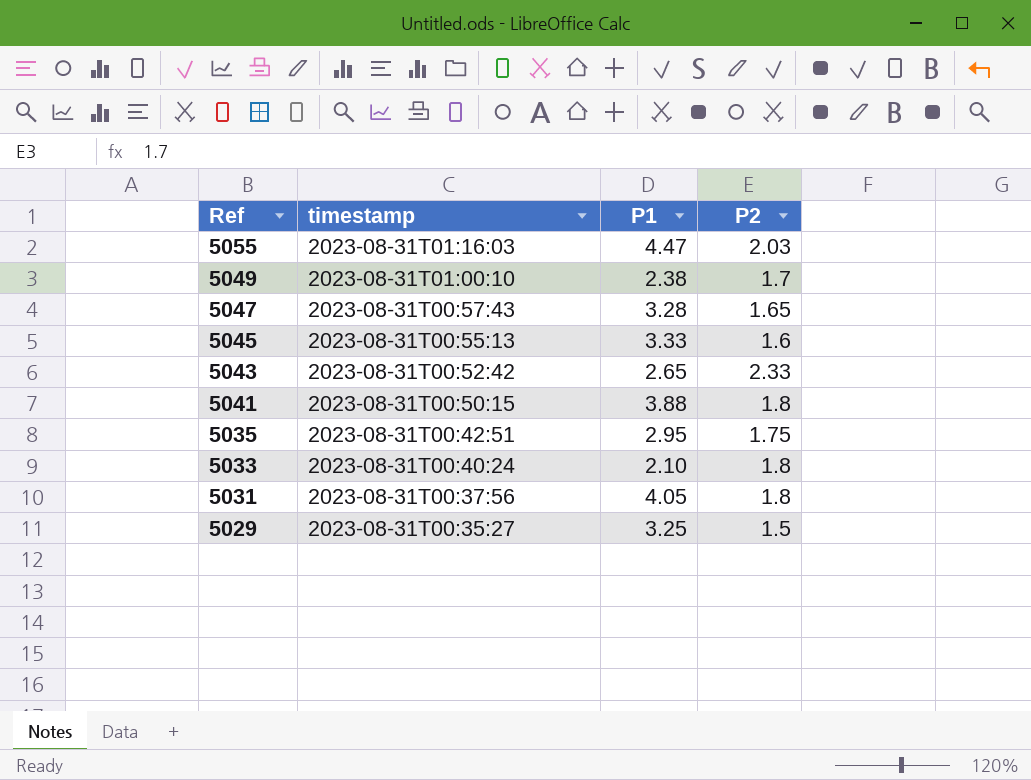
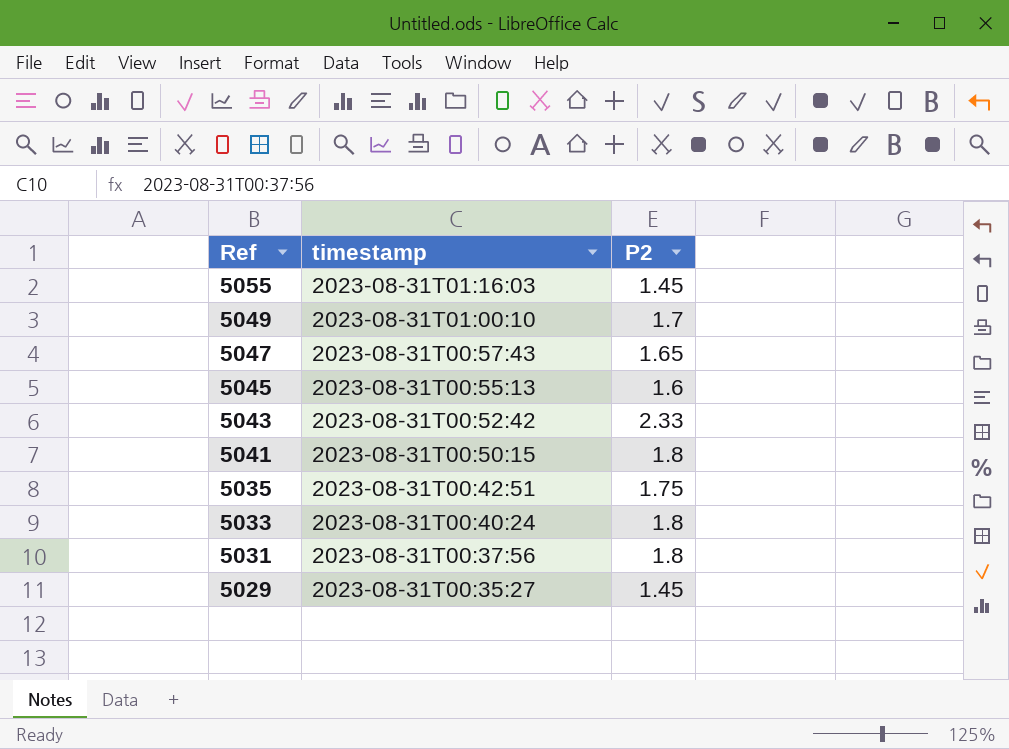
column P1 | position: 3 -> none
5055 | P2: 2.03 -> 1.45
5029 | P2: 1.5 -> 1.45

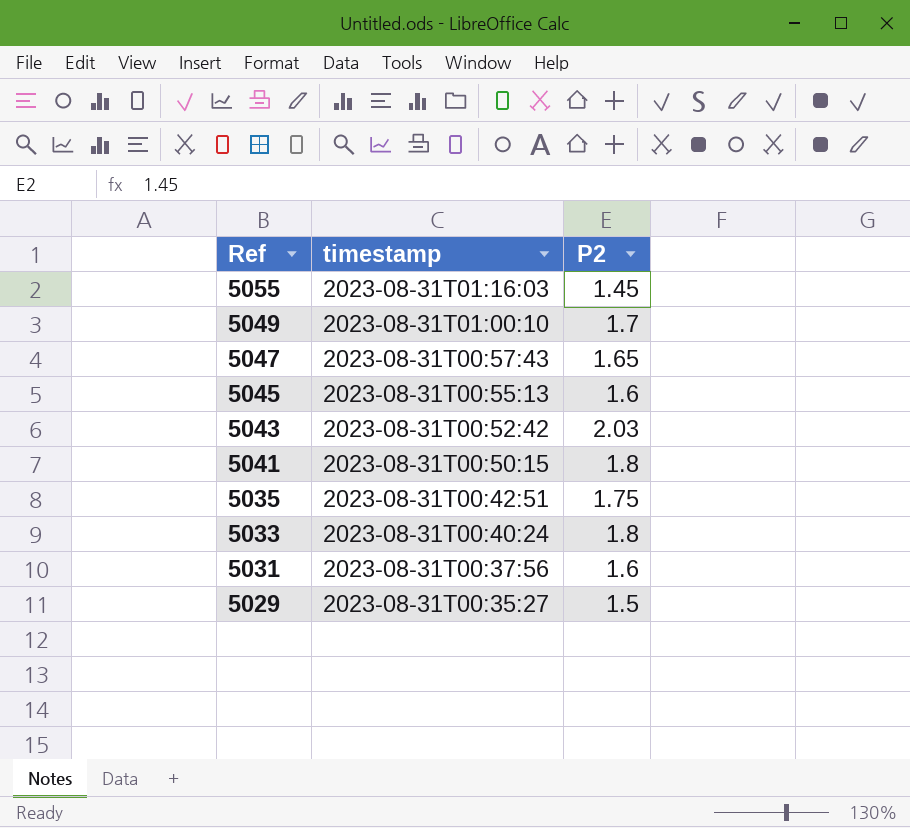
5043 | P2: 2.33 -> 2.03
5031 | P2: 1.8 -> 1.6
5029 | P2: 1.45 -> 1.5

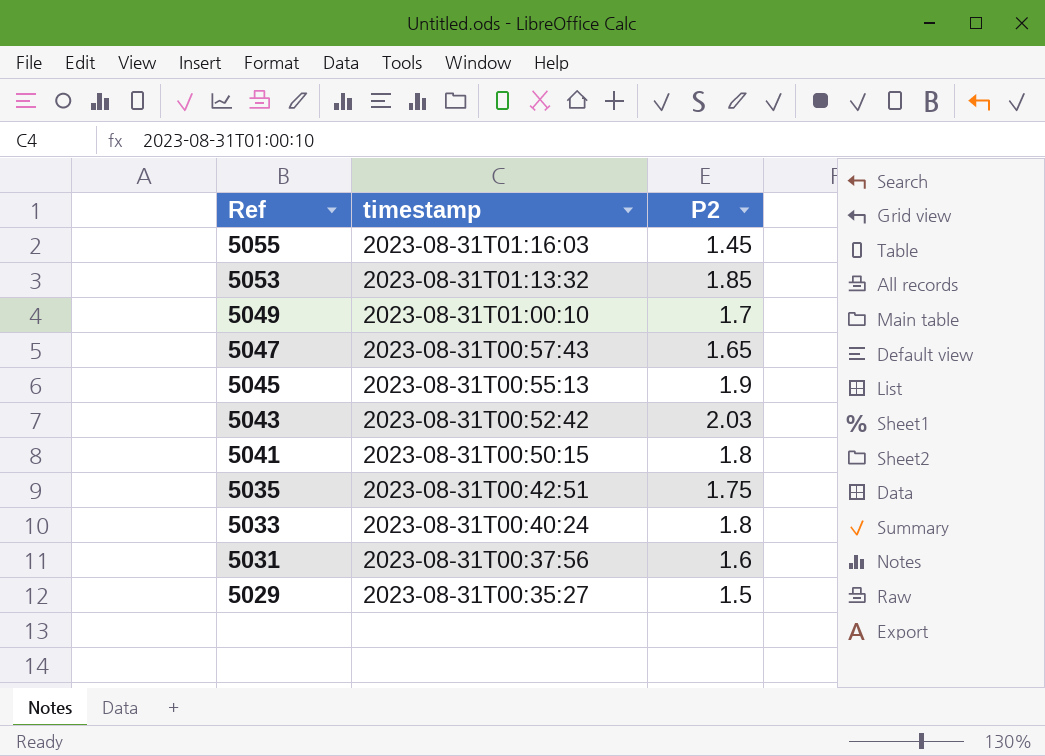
row 5053: none -> 2023-08-31T01:13:32 | 1.85
5045 | P2: 1.6 -> 1.9

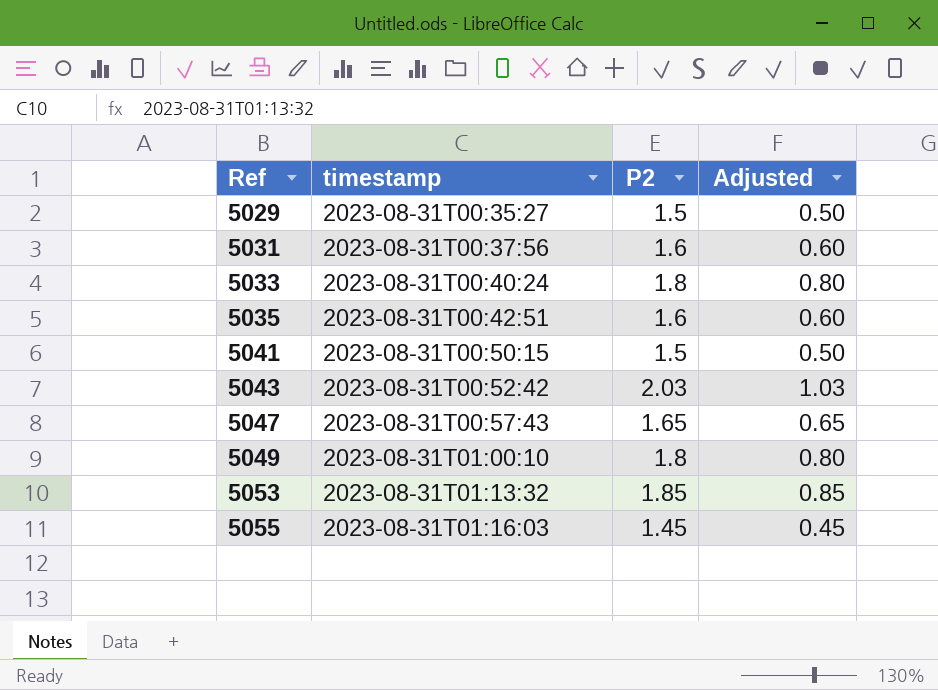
row order: Ref descending -> Ref ascending
column Adjusted | formula: none -> [P2] - 1
row 5045: 2023-08-31T00:55:13 | 1.9 -> none
5035 | P2: 1.75 -> 1.6
5041 | P2: 1.8 -> 1.5
5049 | P2: 1.7 -> 1.8

